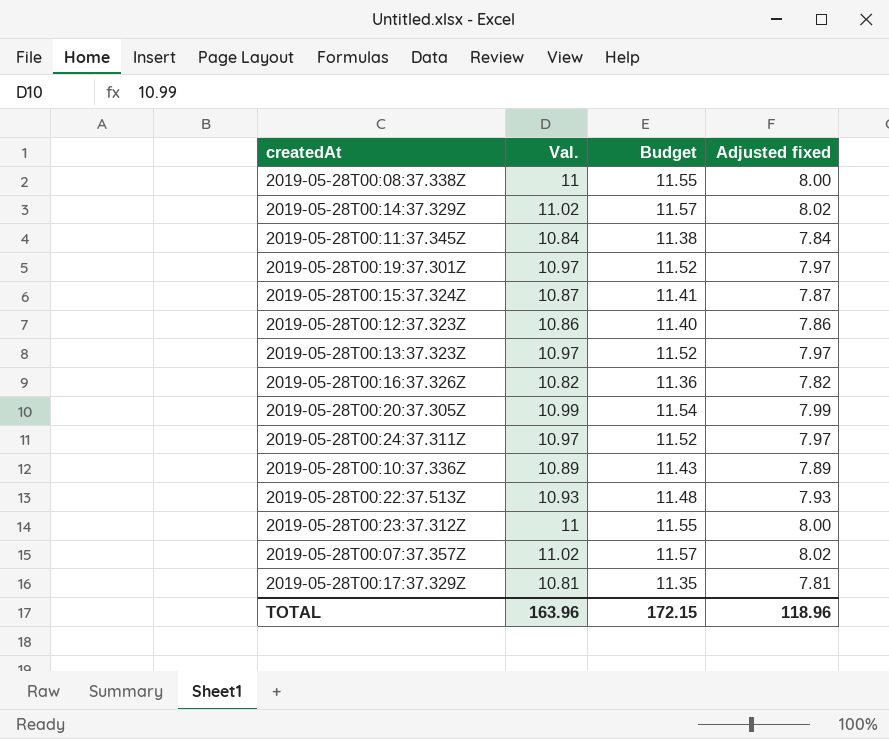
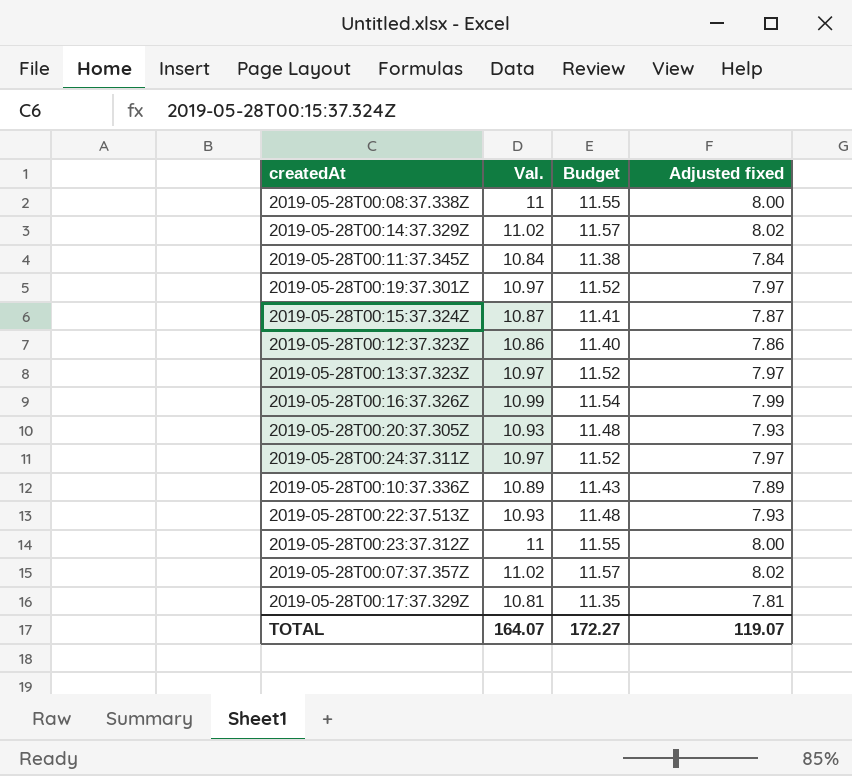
2019-05-28T00:16:37.326Z | Val.: 10.82 -> 10.99
2019-05-28T00:16:37.326Z | Budget: 11.36 -> 11.54
2019-05-28T00:16:37.326Z | Adjusted fixed: 7.82 -> 7.99
2019-05-28T00:20:37.305Z | Val.: 10.99 -> 10.93
2019-05-28T00:20:37.305Z | Budget: 11.54 -> 11.48
2019-05-28T00:20:37.305Z | Adjusted fixed: 7.99 -> 7.93
TOTAL | Val.: 163.96 -> 164.07
TOTAL | Budget: 172.15 -> 172.27
TOTAL | Adjusted fixed: 118.96 -> 119.07

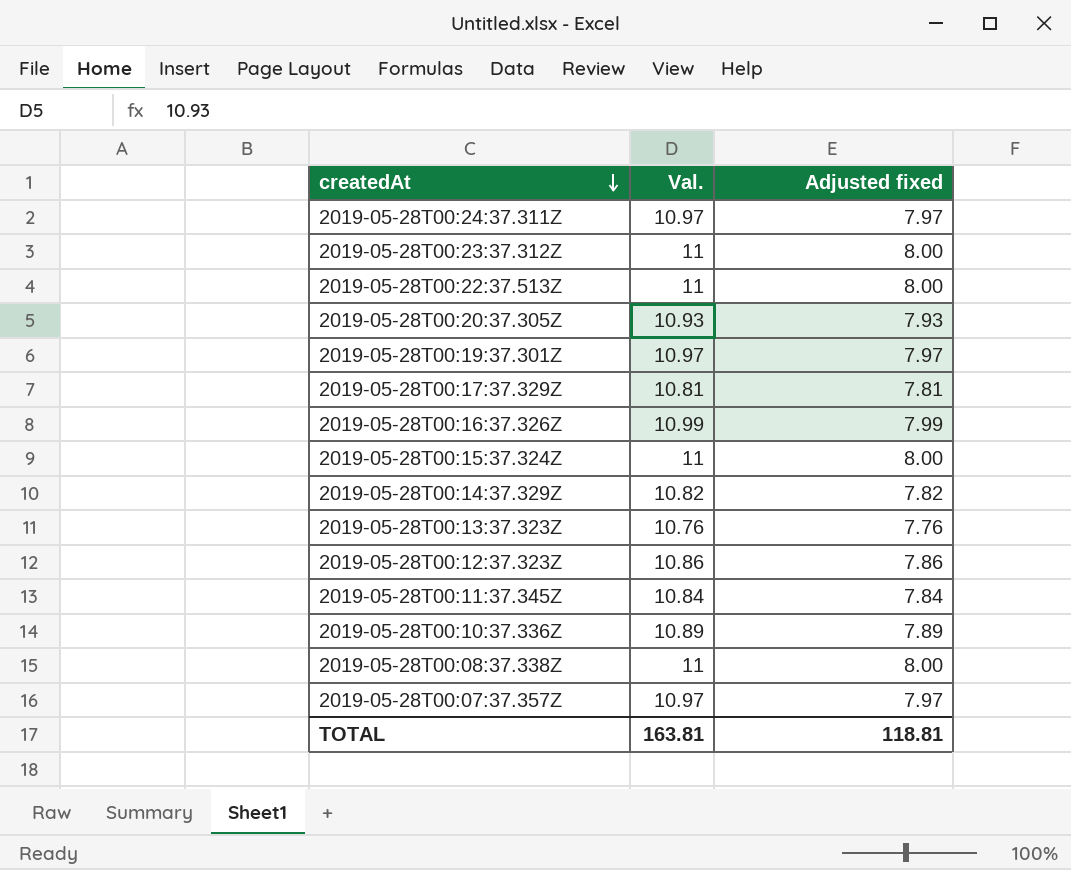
row order: none -> createdAt descending
column Budget | formula: [Val.] * 1.05 -> none
2019-05-28T00:22:37.513Z | Val.: 10.93 -> 11
2019-05-28T00:22:37.513Z | Adjusted fixed: 7.93 -> 8.00
2019-05-28T00:15:37.324Z | Val.: 10.87 -> 11
2019-05-28T00:15:37.324Z | Adjusted fixed: 7.87 -> 8.00
2019-05-28T00:14:37.329Z | Val.: 11.02 -> 10.82
2019-05-28T00:14:37.329Z | Adjusted fixed: 8.02 -> 7.82
2019-05-28T00:13:37.323Z | Val.: 10.97 -> 10.76
2019-05-28T00:13:37.323Z | Adjusted fixed: 7.97 -> 7.76
2019-05-28T00:07:37.357Z | Val.: 11.02 -> 10.97
2019-05-28T00:07:37.357Z | Adjusted fixed: 8.02 -> 7.97
TOTAL | Val.: 164.07 -> 163.81
TOTAL | Adjusted fixed: 119.07 -> 118.81

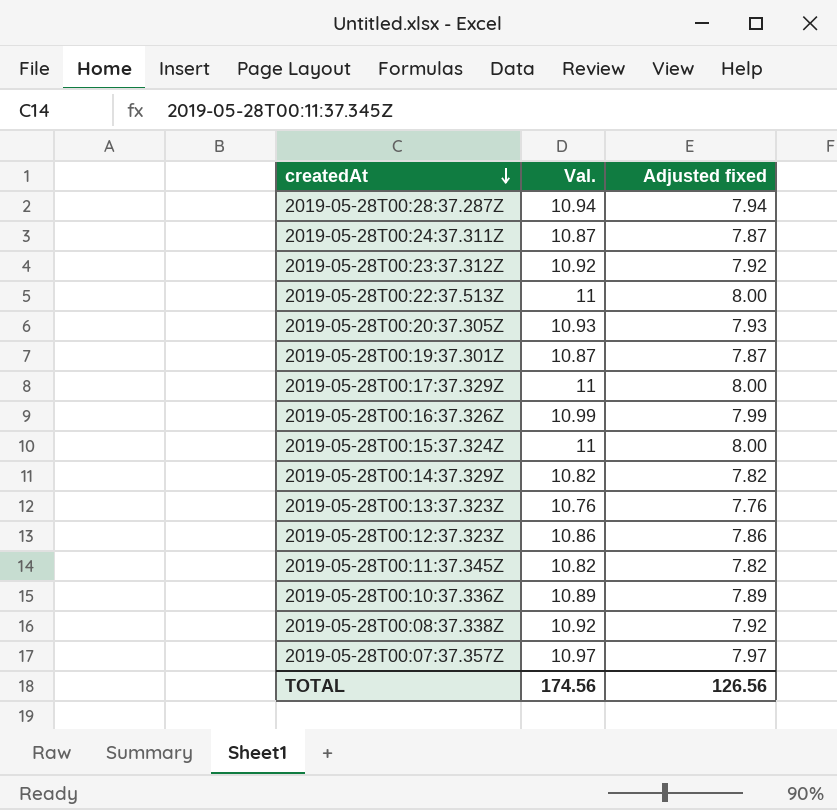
row 2019-05-28T00:28:37.287Z: none -> 10.94 | 7.94
2019-05-28T00:24:37.311Z | Val.: 10.97 -> 10.87
2019-05-28T00:24:37.311Z | Adjusted fixed: 7.97 -> 7.87
2019-05-28T00:23:37.312Z | Val.: 11 -> 10.92
2019-05-28T00:23:37.312Z | Adjusted fixed: 8.00 -> 7.92
2019-05-28T00:19:37.301Z | Val.: 10.97 -> 10.87
2019-05-28T00:19:37.301Z | Adjusted fixed: 7.97 -> 7.87
2019-05-28T00:17:37.329Z | Val.: 10.81 -> 11
2019-05-28T00:17:37.329Z | Adjusted fixed: 7.81 -> 8.00
2019-05-28T00:11:37.345Z | Val.: 10.84 -> 10.82
2019-05-28T00:11:37.345Z | Adjusted fixed: 7.84 -> 7.82
2019-05-28T00:08:37.338Z | Val.: 11 -> 10.92
2019-05-28T00:08:37.338Z | Adjusted fixed: 8.00 -> 7.92
TOTAL | Val.: 163.81 -> 174.56
TOTAL | Adjusted fixed: 118.81 -> 126.56

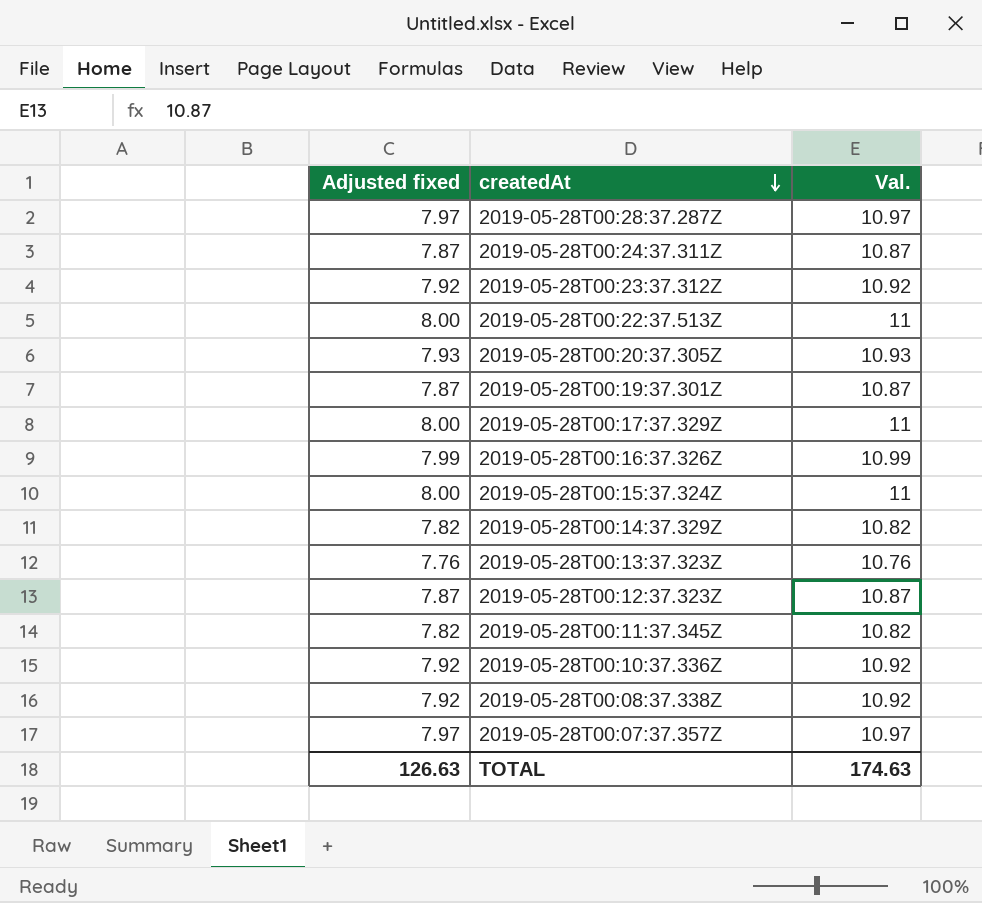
column Adjusted fixed | position: 3 -> 1
2019-05-28T00:28:37.287Z | Adjusted fixed: 7.94 -> 7.97
2019-05-28T00:28:37.287Z | Val.: 10.94 -> 10.97
2019-05-28T00:12:37.323Z | Adjusted fixed: 7.86 -> 7.87
2019-05-28T00:12:37.323Z | Val.: 10.86 -> 10.87
2019-05-28T00:10:37.336Z | Adjusted fixed: 7.89 -> 7.92
2019-05-28T00:10:37.336Z | Val.: 10.89 -> 10.92
TOTAL | Adjusted fixed: 126.56 -> 126.63
TOTAL | Val.: 174.56 -> 174.63

